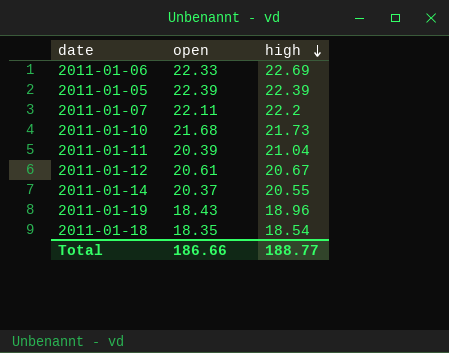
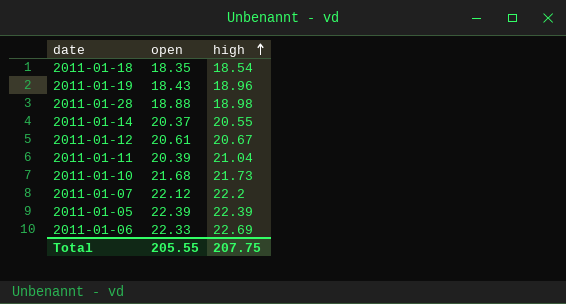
row order: high descending -> high ascending
row 2011-01-28: none -> 18.88 | 18.98
2011-01-07 | open: 22.11 -> 22.12
Total | open: 186.66 -> 205.55
Total | high: 188.77 -> 207.75

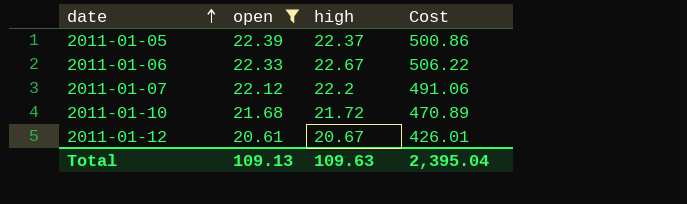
filter: none -> open >= 20.61
row order: high ascending -> date ascending
column Cost | formula: none -> [open] * [high]
2011-01-05 | high: 22.39 -> 22.37
2011-01-06 | high: 22.69 -> 22.67
2011-01-10 | high: 21.73 -> 21.72
Total | open: 205.55 -> 109.13
Total | high: 207.75 -> 109.63

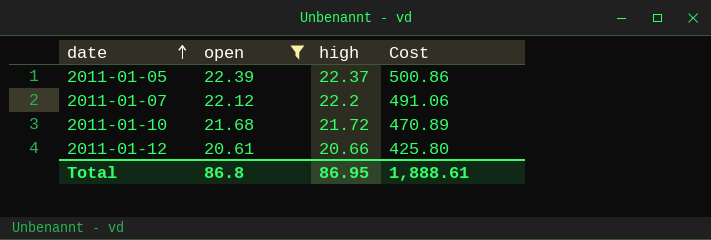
row 2011-01-06: 22.33 | 22.67 | 506.22 -> none
2011-01-12 | high: 20.67 -> 20.66
2011-01-12 | Cost: 426.01 -> 425.80
Total | open: 109.13 -> 86.8
Total | high: 109.63 -> 86.95
Total | Cost: 2,395.04 -> 1,888.61

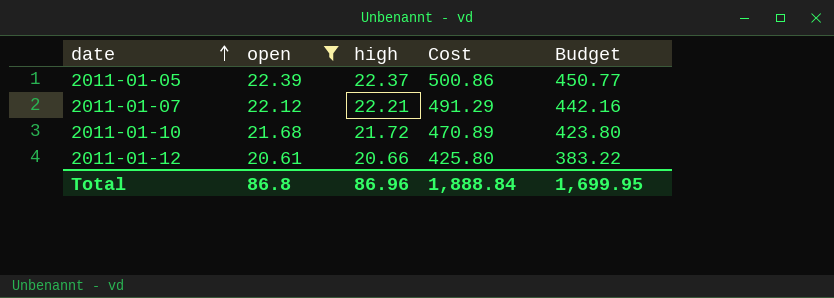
column Budget | formula: none -> [Cost] * 0.9
2011-01-07 | high: 22.2 -> 22.21
2011-01-07 | Cost: 491.06 -> 491.29
Total | high: 86.95 -> 86.96
Total | Cost: 1,888.61 -> 1,888.84

